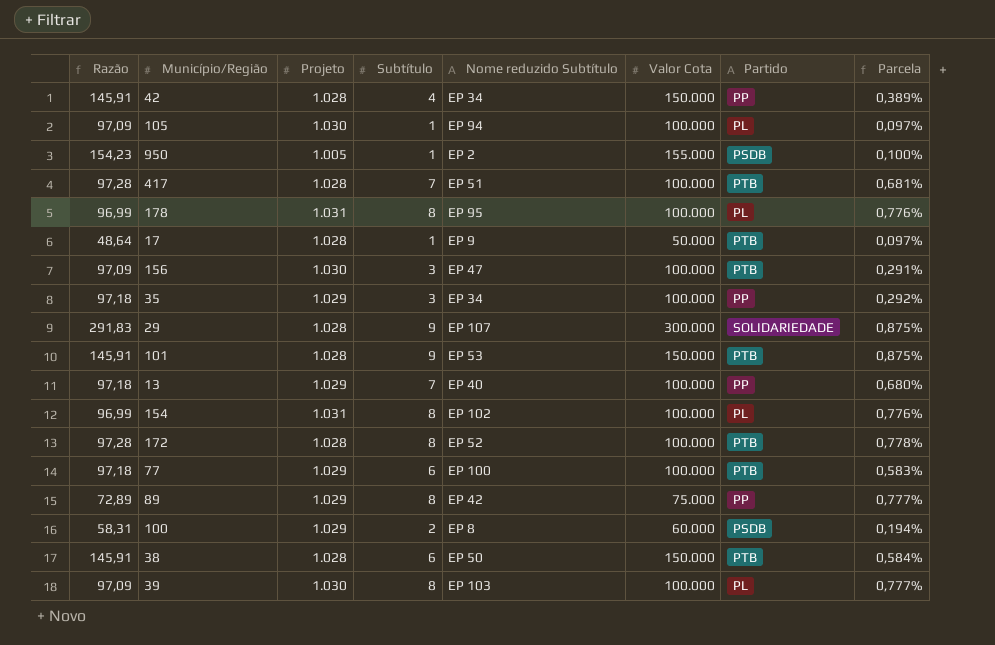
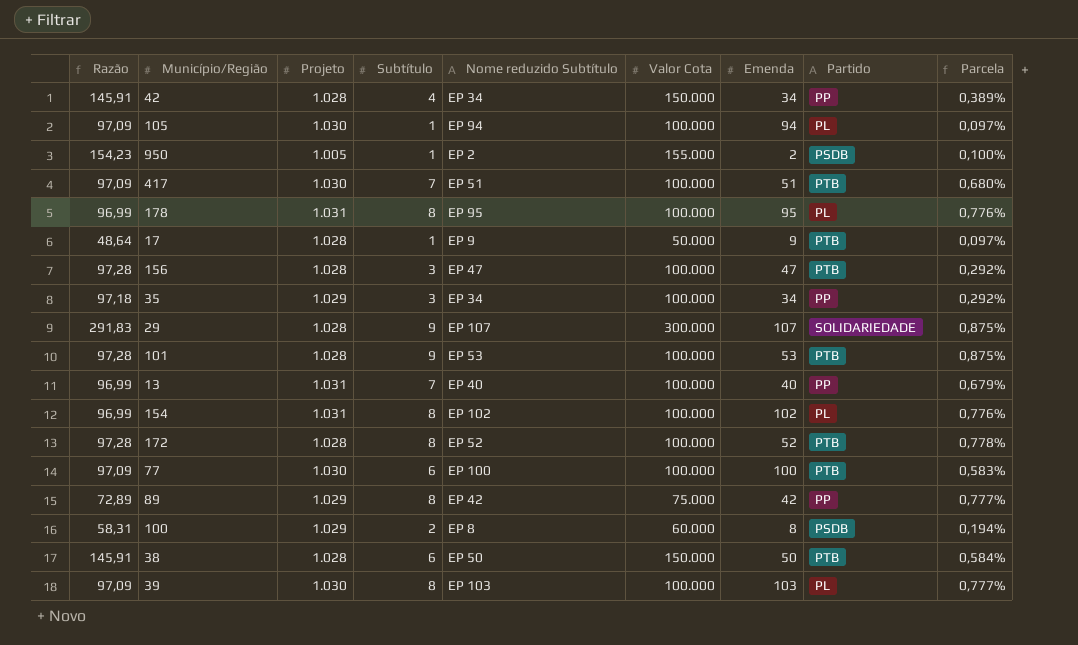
column Emenda | position: none -> 7
417 | Razão: 97,28 -> 97,09
417 | Projeto: 1.028 -> 1.030
417 | Parcela: 0,681% -> 0,680%
156 | Razão: 97,09 -> 97,28
156 | Projeto: 1.030 -> 1.028
156 | Parcela: 0,291% -> 0,292%
101 | Razão: 145,91 -> 97,28
101 | Valor Cota: 150.000 -> 100.000
13 | Razão: 97,18 -> 96,99
13 | Projeto: 1.029 -> 1.031
13 | Parcela: 0,680% -> 0,679%
77 | Razão: 97,18 -> 97,09
77 | Projeto: 1.029 -> 1.030

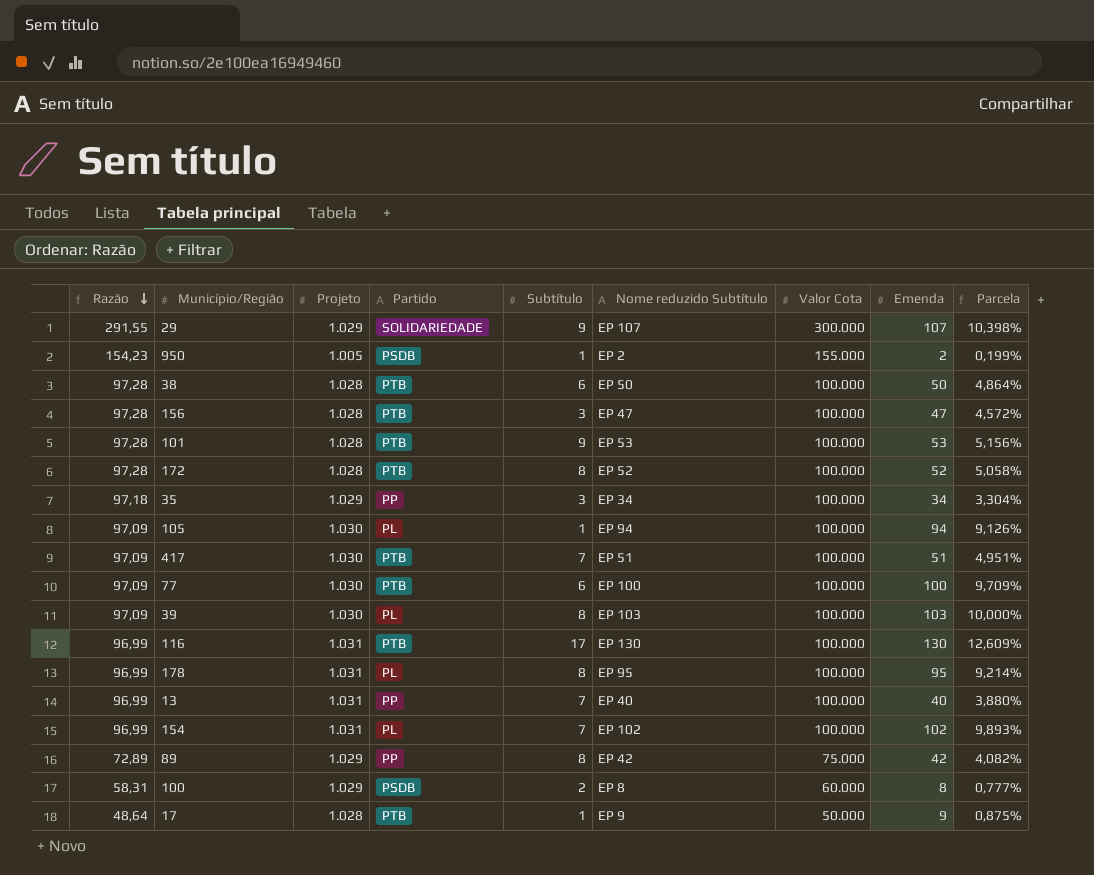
row order: none -> Razão descending
column Partido | position: 8 -> 4
column Parcela | formula: [Subtítulo] / [Projeto] -> [Emenda] / [Projeto]
row 42: 145,91 | 1.028 | 4 | EP 34 | 150.000 | 34 | PP | 0,389% -> none
29 | Razão: 291,83 -> 291,55
29 | Projeto: 1.028 -> 1.029
38 | Razão: 145,91 -> 97,28
38 | Valor Cota: 150.000 -> 100.000
row 116: none -> 96,99 | 1.031 | PTB | 17 | EP 130 | 100.000 | 130 | 12,609%
154 | Subtítulo: 8 -> 7

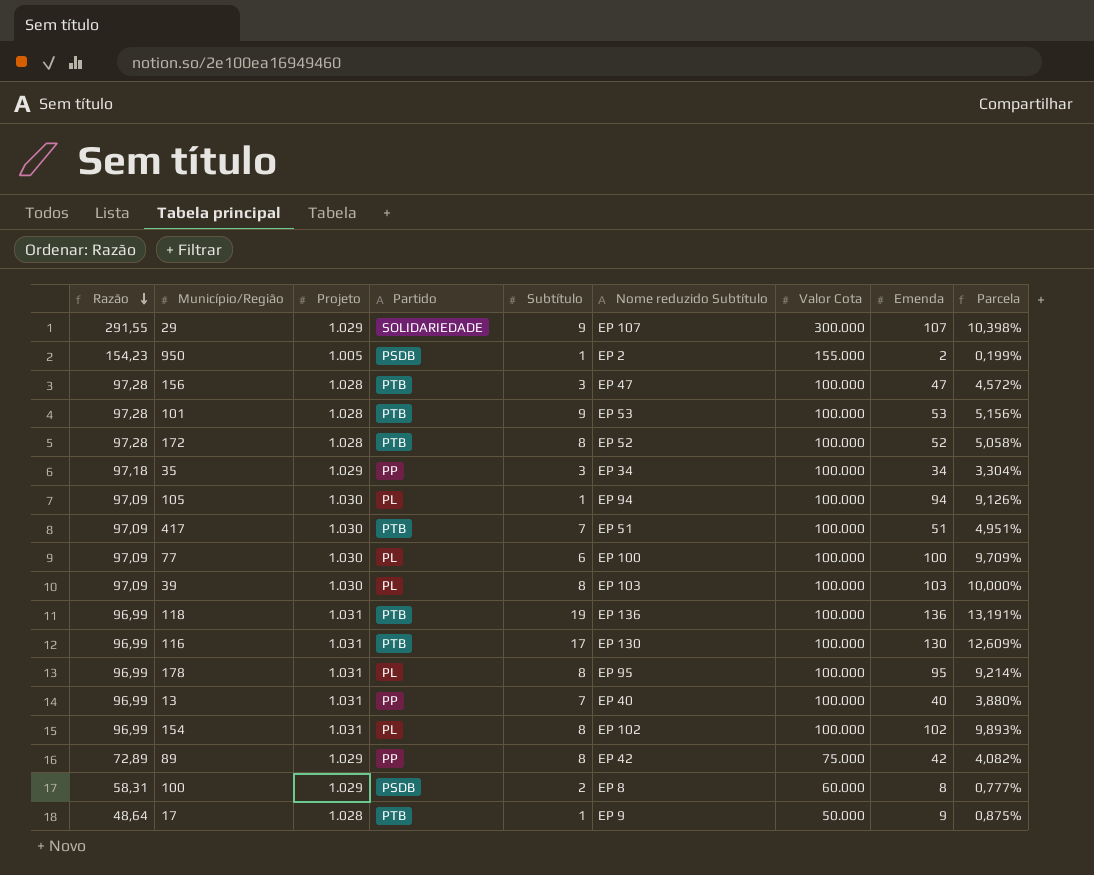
row 38: 97,28 | 1.028 | PTB | 6 | EP 50 | 100.000 | 50 | 4,864% -> none
77 | Partido: PTB -> PL
row 118: none -> 96,99 | 1.031 | PTB | 19 | EP 136 | 100.000 | 136 | 13,191%
154 | Subtítulo: 7 -> 8

